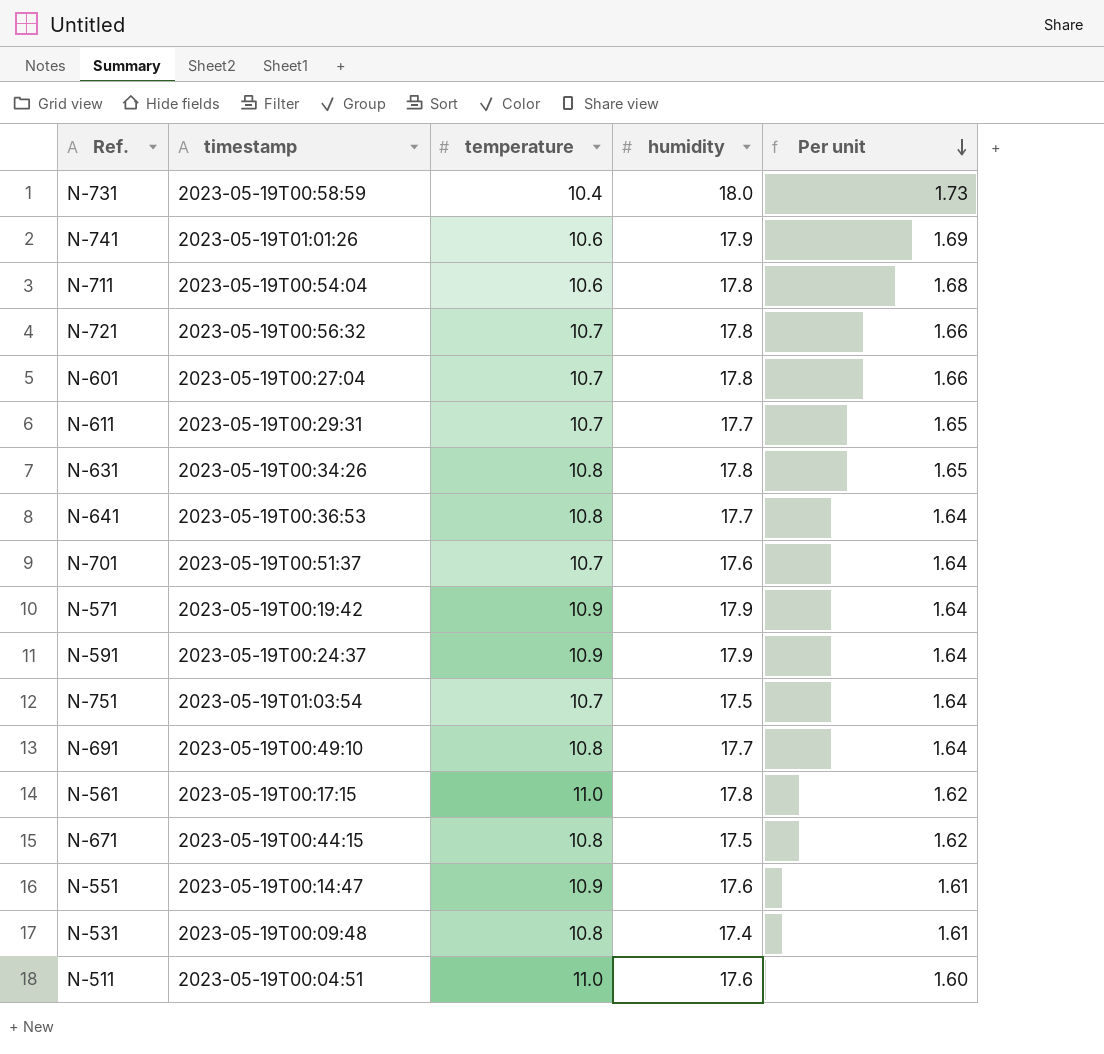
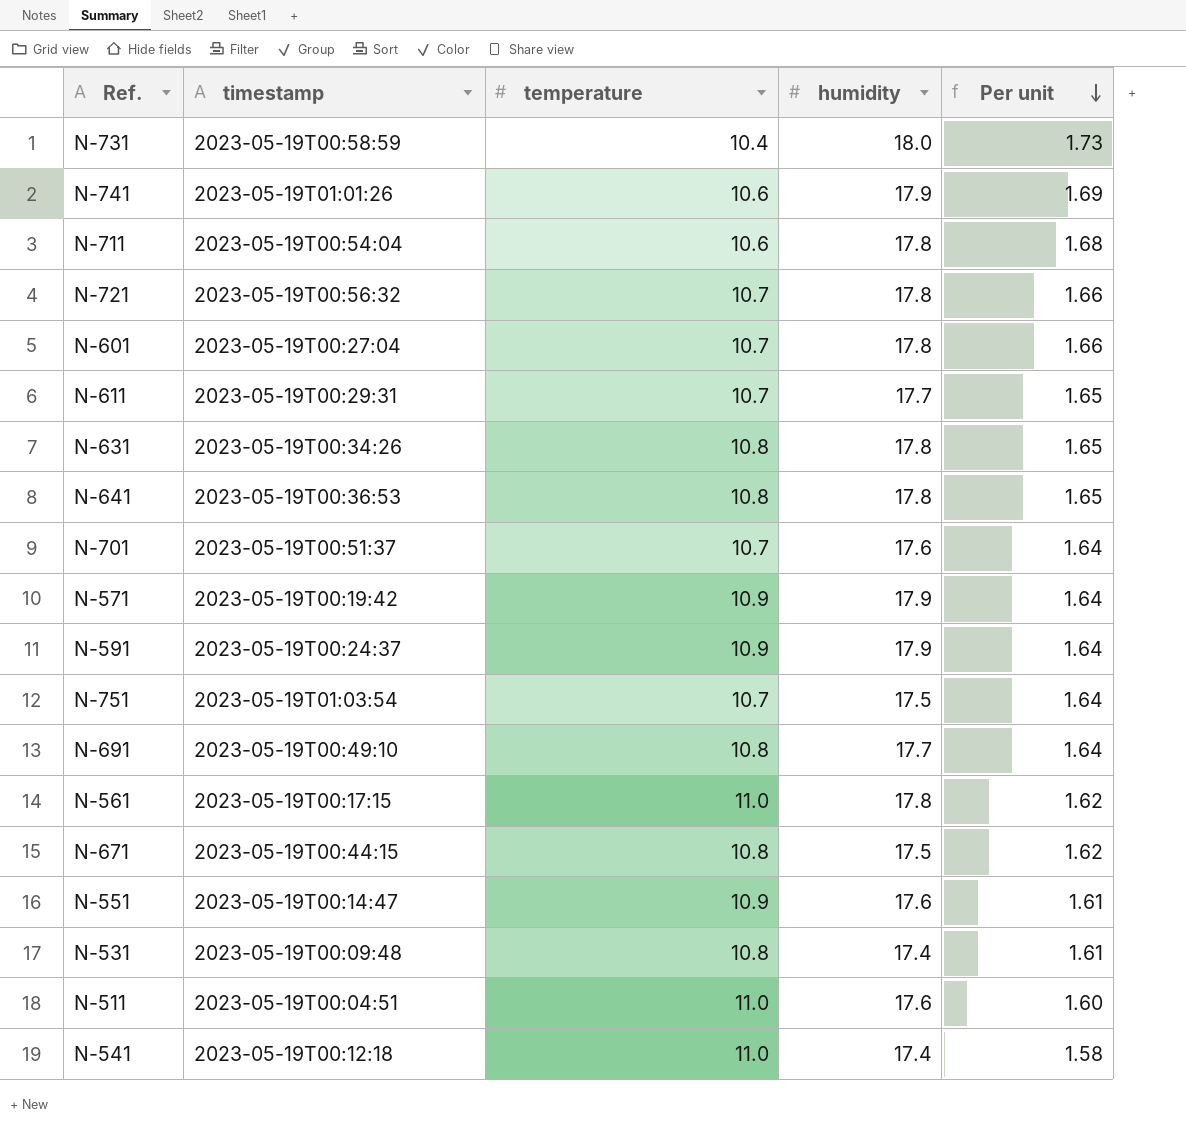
N-641 | humidity: 17.7 -> 17.8
N-641 | Per unit: 1.64 -> 1.65
row N-541: none -> 2023-05-19T00:12:18 | 11.0 | 17.4 | 1.58

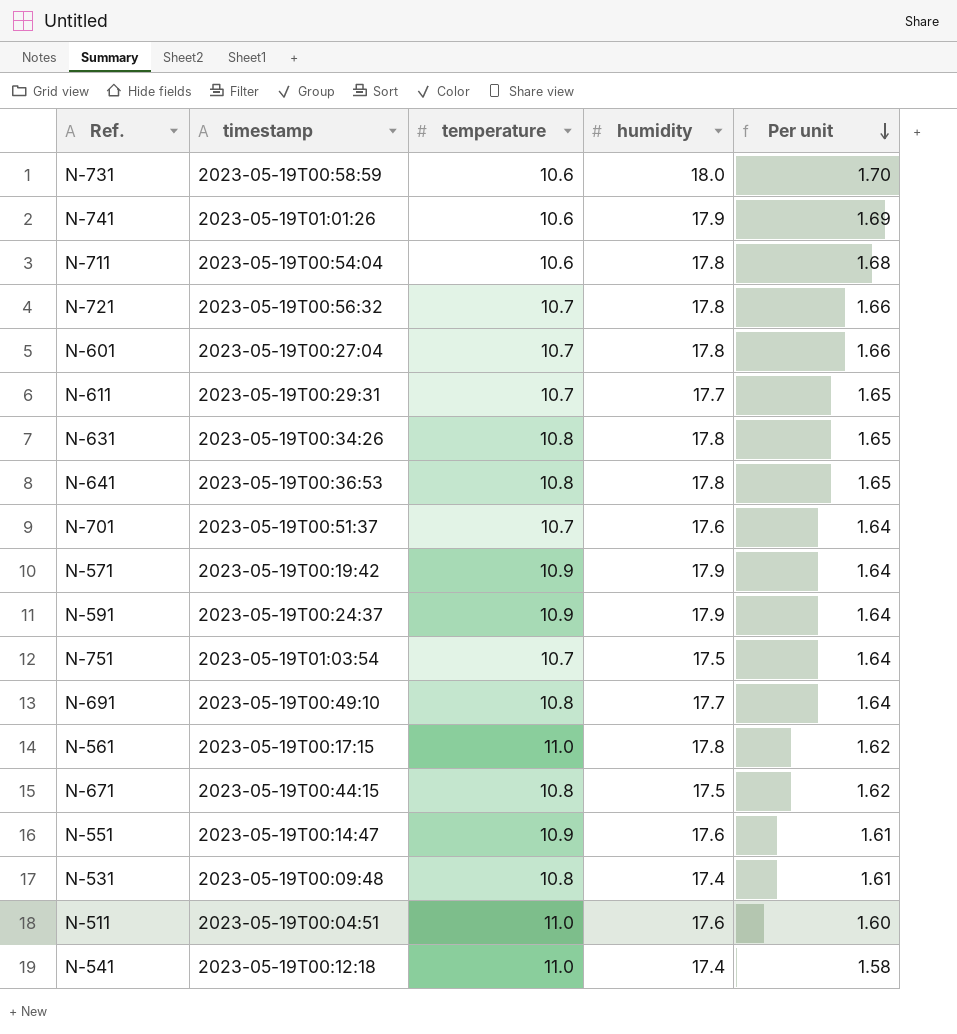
N-731 | temperature: 10.4 -> 10.6
N-731 | Per unit: 1.73 -> 1.70

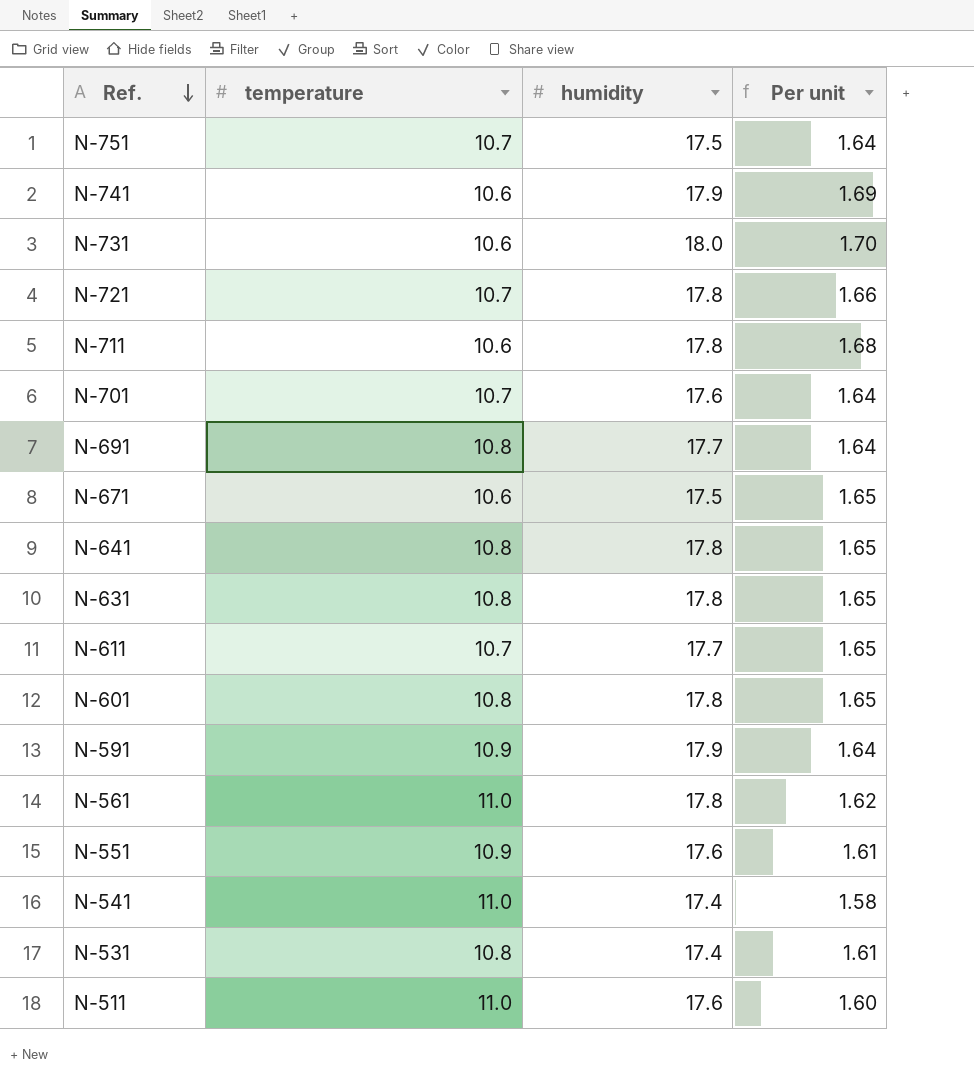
row order: Per unit descending -> Ref. descending
column timestamp | position: 2 -> none
row N-571: 2023-05-19T00:19:42 | 10.9 | 17.9 | 1.64 -> none
N-671 | temperature: 10.8 -> 10.6
N-671 | Per unit: 1.62 -> 1.65
N-601 | temperature: 10.7 -> 10.8
N-601 | Per unit: 1.66 -> 1.65

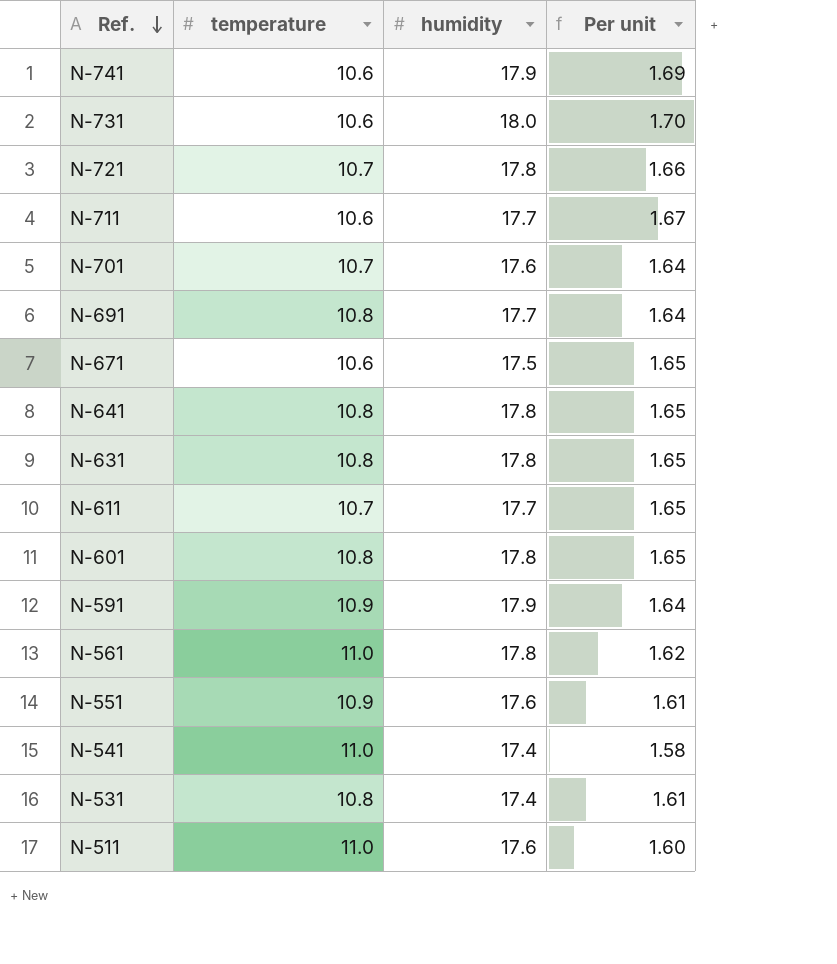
row N-751: 10.7 | 17.5 | 1.64 -> none
N-711 | humidity: 17.8 -> 17.7
N-711 | Per unit: 1.68 -> 1.67

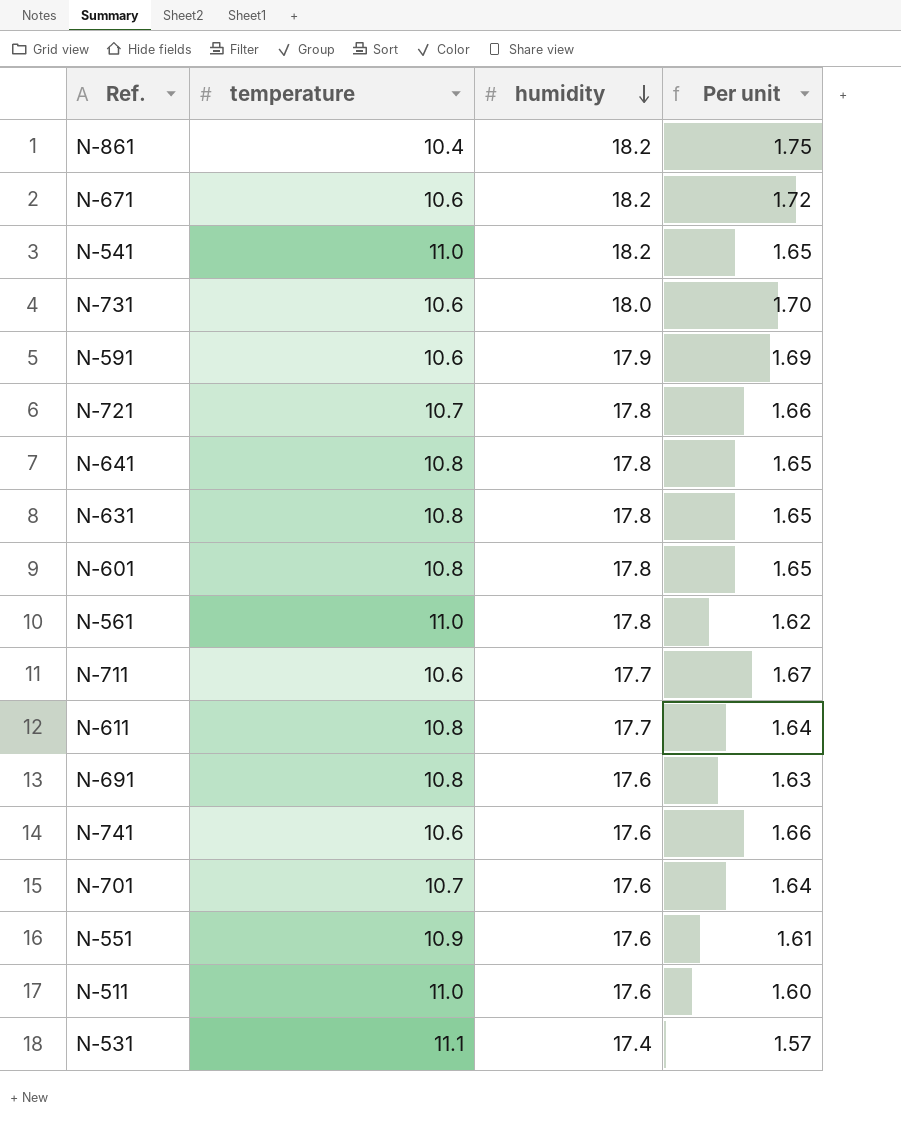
row order: Ref. descending -> humidity descending
row N-861: none -> 10.4 | 18.2 | 1.75
N-671 | humidity: 17.5 -> 18.2
N-671 | Per unit: 1.65 -> 1.72
N-541 | humidity: 17.4 -> 18.2
N-541 | Per unit: 1.58 -> 1.65
N-591 | temperature: 10.9 -> 10.6
N-591 | Per unit: 1.64 -> 1.69
N-611 | temperature: 10.7 -> 10.8
N-611 | Per unit: 1.65 -> 1.64
N-691 | humidity: 17.7 -> 17.6
N-691 | Per unit: 1.64 -> 1.63
N-741 | humidity: 17.9 -> 17.6
N-741 | Per unit: 1.69 -> 1.66
N-531 | temperature: 10.8 -> 11.1
N-531 | Per unit: 1.61 -> 1.57

